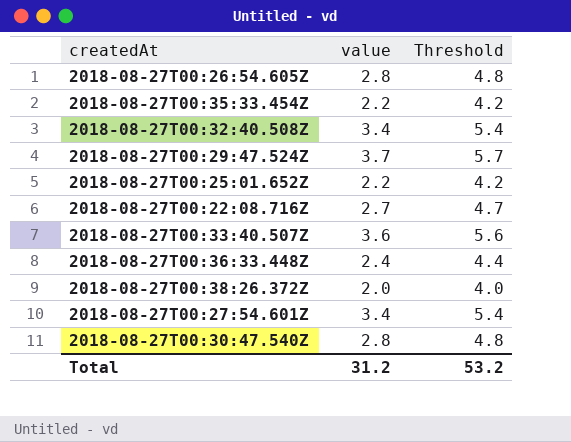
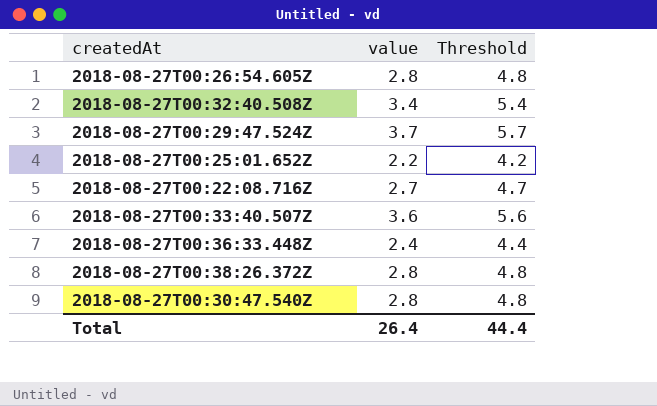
row 2018-08-27T00:35:33.454Z: 2.2 | 4.2 -> none
row 2018-08-27T00:27:54.601Z: 3.4 | 5.4 -> none
2018-08-27T00:38:26.372Z | value: 2.0 -> 2.8
2018-08-27T00:38:26.372Z | Threshold: 4.0 -> 4.8
Total | value: 31.2 -> 26.4
Total | Threshold: 53.2 -> 44.4

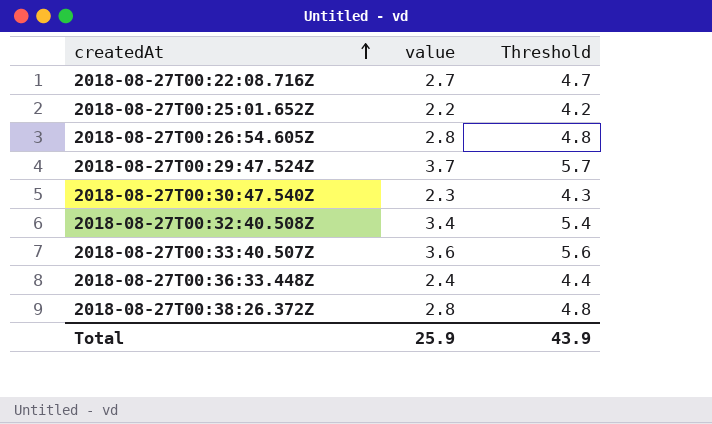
row order: none -> createdAt ascending
2018-08-27T00:30:47.540Z | value: 2.8 -> 2.3
2018-08-27T00:30:47.540Z | Threshold: 4.8 -> 4.3
Total | value: 26.4 -> 25.9
Total | Threshold: 44.4 -> 43.9

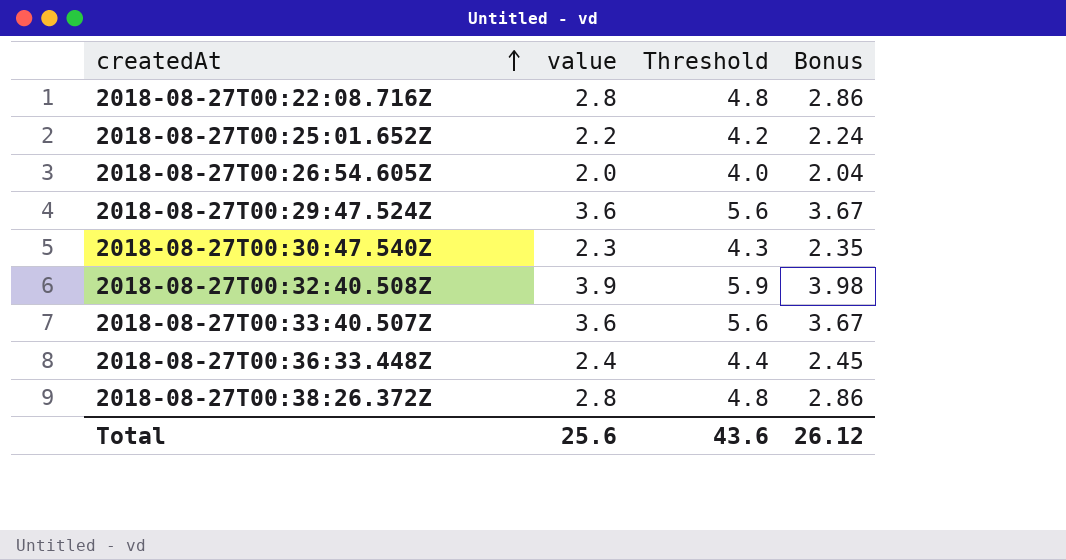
column Bonus | formula: none -> [value] * 1.02
2018-08-27T00:22:08.716Z | value: 2.7 -> 2.8
2018-08-27T00:22:08.716Z | Threshold: 4.7 -> 4.8
2018-08-27T00:26:54.605Z | value: 2.8 -> 2.0
2018-08-27T00:26:54.605Z | Threshold: 4.8 -> 4.0
2018-08-27T00:29:47.524Z | value: 3.7 -> 3.6
2018-08-27T00:29:47.524Z | Threshold: 5.7 -> 5.6
2018-08-27T00:32:40.508Z | value: 3.4 -> 3.9
2018-08-27T00:32:40.508Z | Threshold: 5.4 -> 5.9
Total | value: 25.9 -> 25.6
Total | Threshold: 43.9 -> 43.6

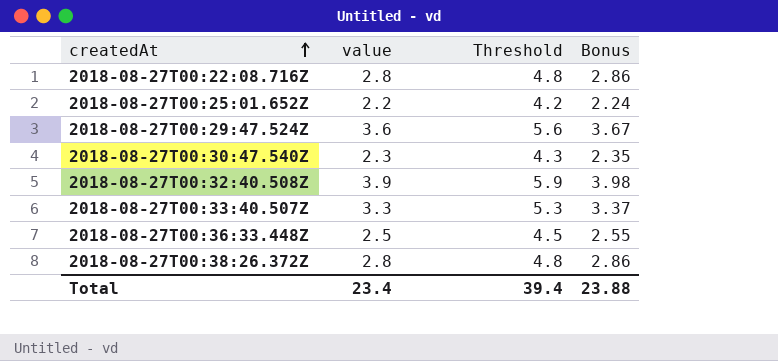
row 2018-08-27T00:26:54.605Z: 2.0 | 4.0 | 2.04 -> none
2018-08-27T00:33:40.507Z | value: 3.6 -> 3.3
2018-08-27T00:33:40.507Z | Threshold: 5.6 -> 5.3
2018-08-27T00:33:40.507Z | Bonus: 3.67 -> 3.37
2018-08-27T00:36:33.448Z | value: 2.4 -> 2.5
2018-08-27T00:36:33.448Z | Threshold: 4.4 -> 4.5
2018-08-27T00:36:33.448Z | Bonus: 2.45 -> 2.55
Total | value: 25.6 -> 23.4
Total | Threshold: 43.6 -> 39.4
Total | Bonus: 26.12 -> 23.88

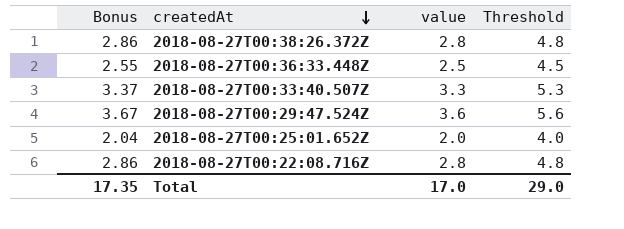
row order: createdAt ascending -> createdAt descending
column Bonus | position: 4 -> 1
row 2018-08-27T00:30:47.540Z: 2.3 | 4.3 | 2.35 -> none
row 2018-08-27T00:32:40.508Z: 3.9 | 5.9 | 3.98 -> none
2018-08-27T00:25:01.652Z | Bonus: 2.24 -> 2.04
2018-08-27T00:25:01.652Z | value: 2.2 -> 2.0
2018-08-27T00:25:01.652Z | Threshold: 4.2 -> 4.0
Total | Bonus: 23.88 -> 17.35
Total | value: 23.4 -> 17.0
Total | Threshold: 39.4 -> 29.0

